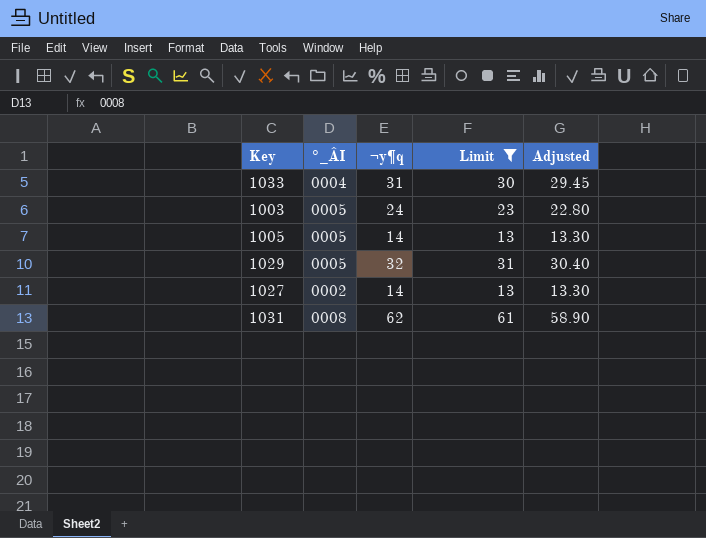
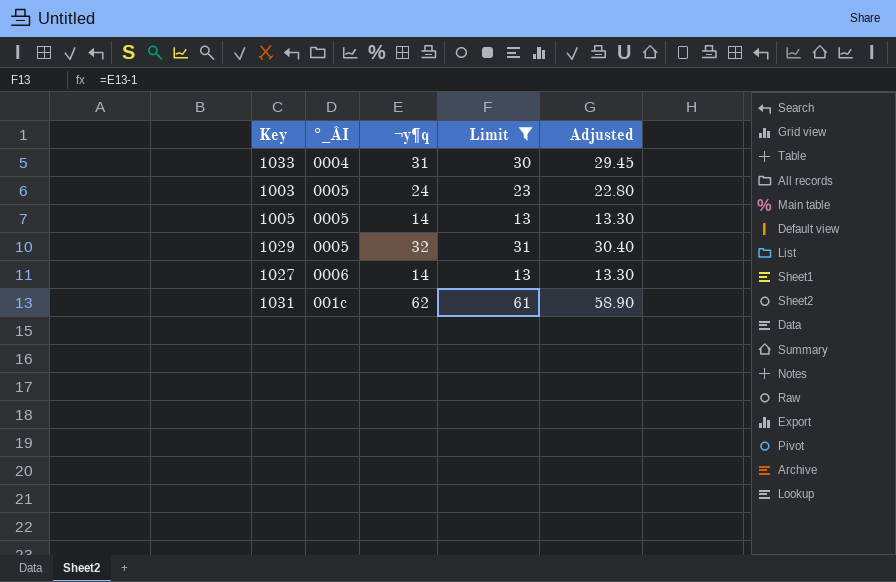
1027 | °_ÂI: 0002 -> 0006
1031 | °_ÂI: 0008 -> 001c

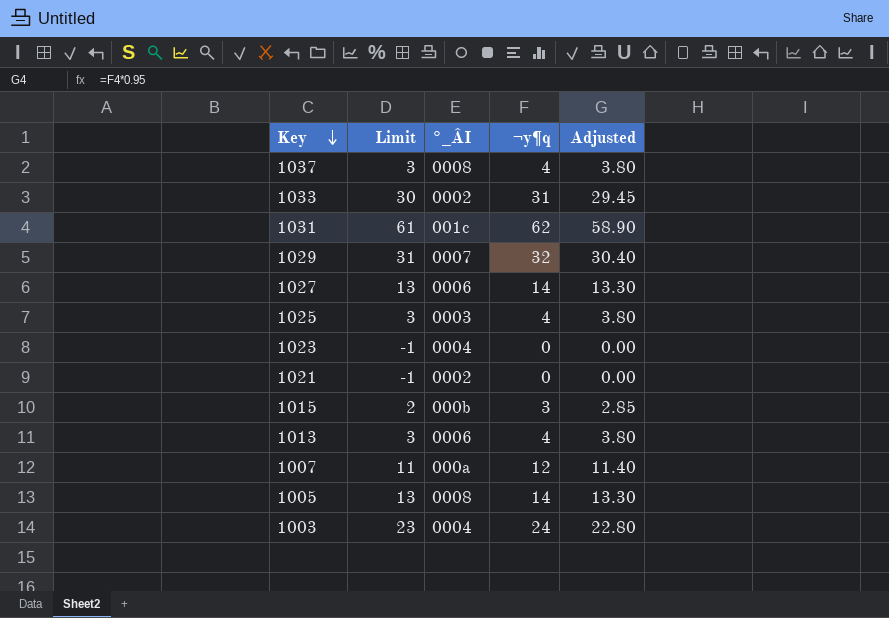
filter: Limit >= 13 -> none
row order: none -> Key descending
column Limit | position: 4 -> 2
1033 | °_ÂI: 0004 -> 0002
1029 | °_ÂI: 0005 -> 0007
1005 | °_ÂI: 0005 -> 0008
1003 | °_ÂI: 0005 -> 0004

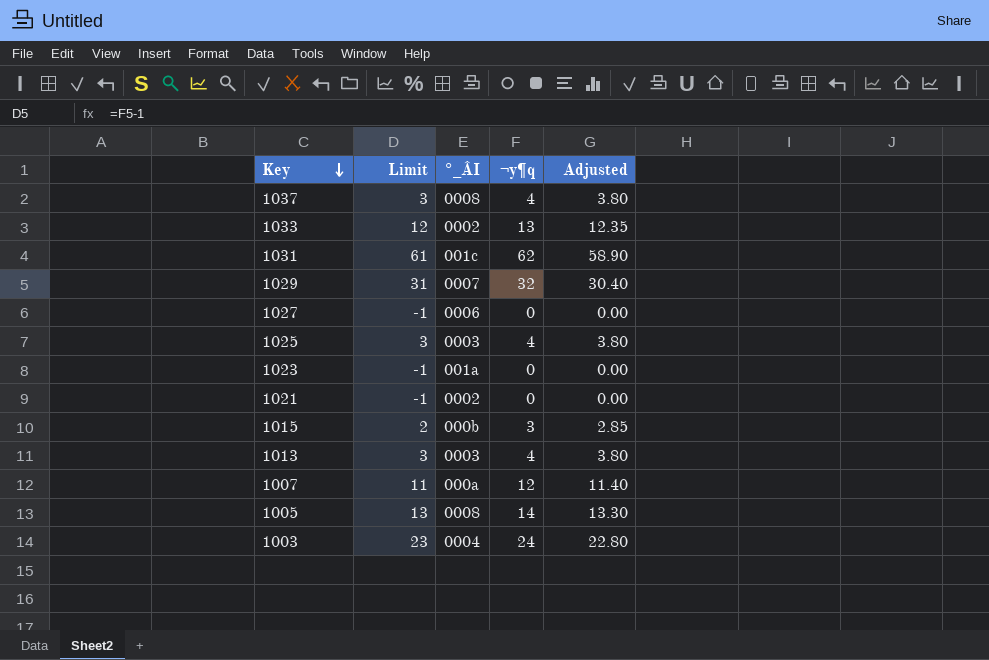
1033 | Limit: 30 -> 12
1033 | ¬y¶q: 31 -> 13
1033 | Adjusted: 29.45 -> 12.35
1027 | Limit: 13 -> -1
1027 | ¬y¶q: 14 -> 0
1027 | Adjusted: 13.30 -> 0.00
1023 | °_ÂI: 0004 -> 001a
1013 | °_ÂI: 0006 -> 0003

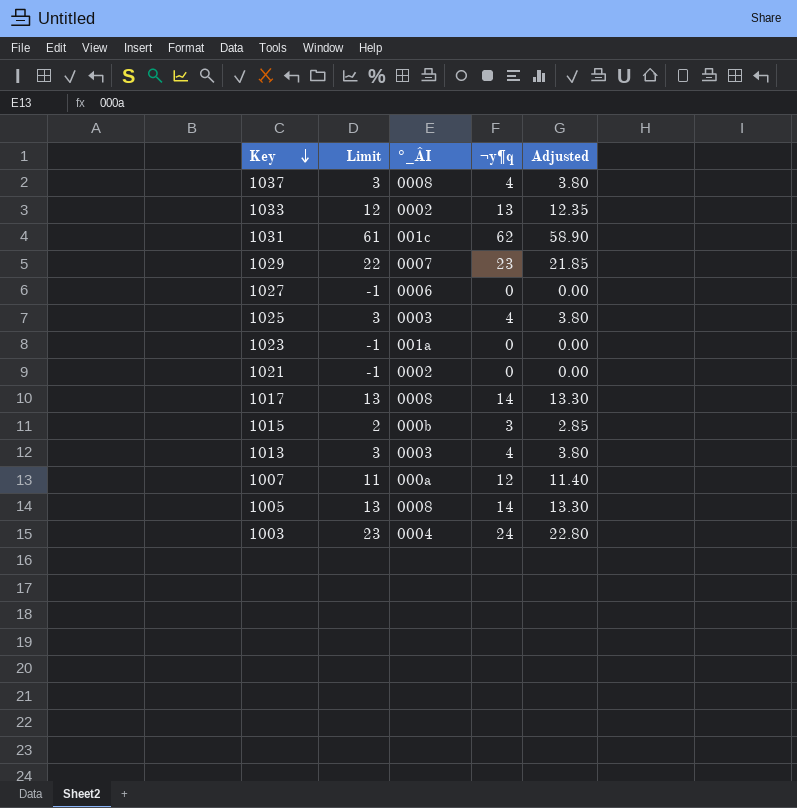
1029 | Limit: 31 -> 22
1029 | ¬y¶q: 32 -> 23
1029 | Adjusted: 30.40 -> 21.85
row 1017: none -> 13 | 0008 | 14 | 13.30

